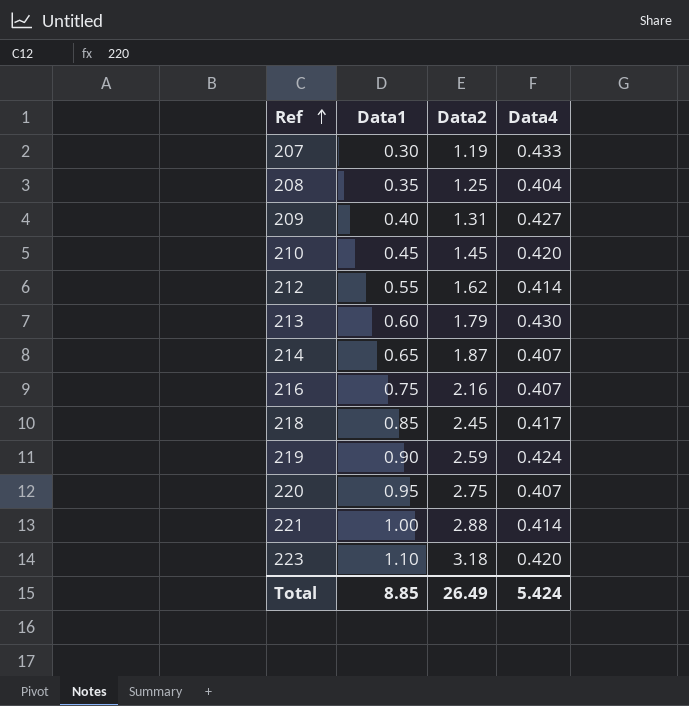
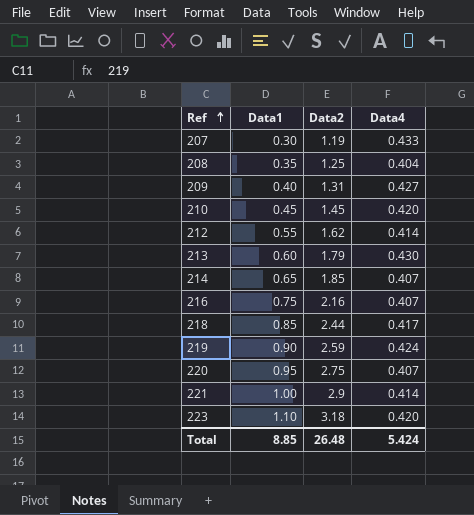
214 | Data2: 1.87 -> 1.85
218 | Data2: 2.45 -> 2.44
221 | Data2: 2.88 -> 2.9
Total | Data2: 26.49 -> 26.48

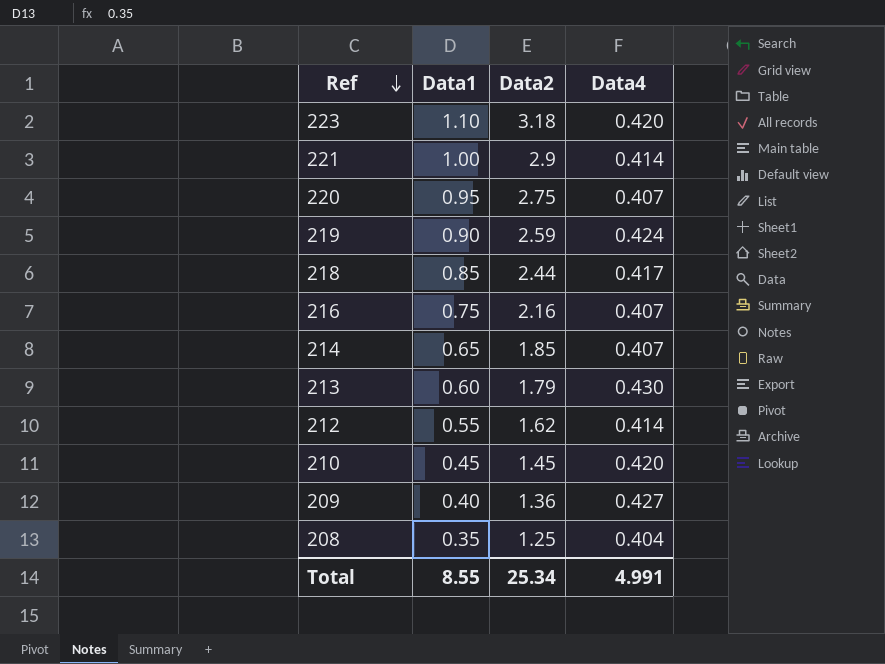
row order: Ref ascending -> Ref descending
row 207: 0.30 | 1.19 | 0.433 -> none
209 | Data2: 1.31 -> 1.36
Total | Data1: 8.85 -> 8.55
Total | Data2: 26.48 -> 25.34
Total | Data4: 5.424 -> 4.991

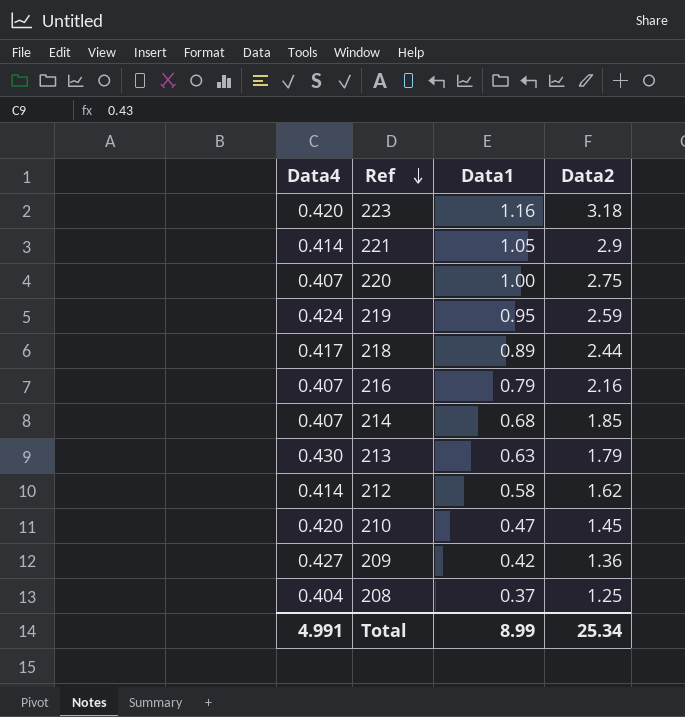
column Data4 | position: 4 -> 1
223 | Data1: 1.10 -> 1.16
221 | Data1: 1.00 -> 1.05
220 | Data1: 0.95 -> 1.00
219 | Data1: 0.90 -> 0.95
218 | Data1: 0.85 -> 0.89
216 | Data1: 0.75 -> 0.79
214 | Data1: 0.65 -> 0.68
213 | Data1: 0.60 -> 0.63
212 | Data1: 0.55 -> 0.58
210 | Data1: 0.45 -> 0.47
209 | Data1: 0.40 -> 0.42
208 | Data1: 0.35 -> 0.37
Total | Data1: 8.55 -> 8.99

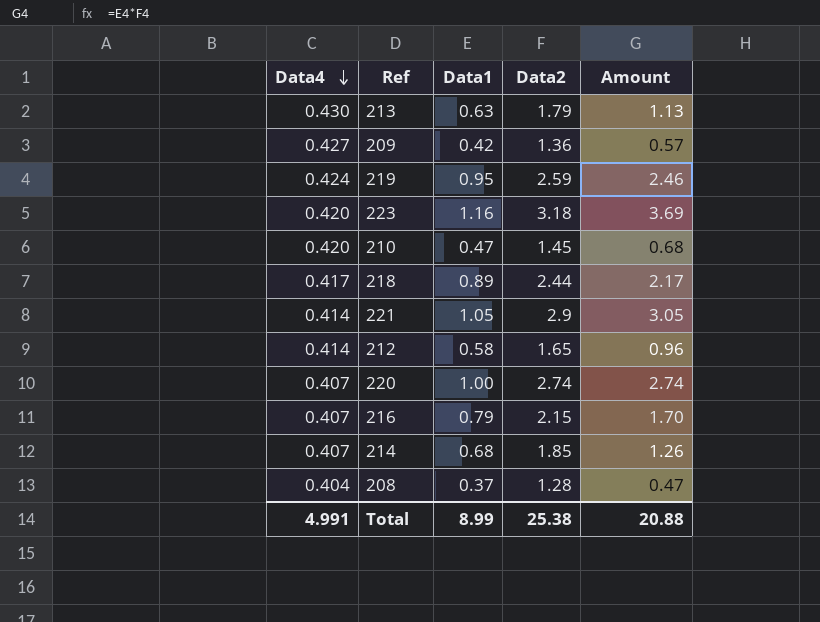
row order: Ref descending -> Data4 descending
column Amount | formula: none -> [Data1] * [Data2]
212 | Data2: 1.62 -> 1.65
220 | Data2: 2.75 -> 2.74
216 | Data2: 2.16 -> 2.15
208 | Data2: 1.25 -> 1.28
Total | Data2: 25.34 -> 25.38

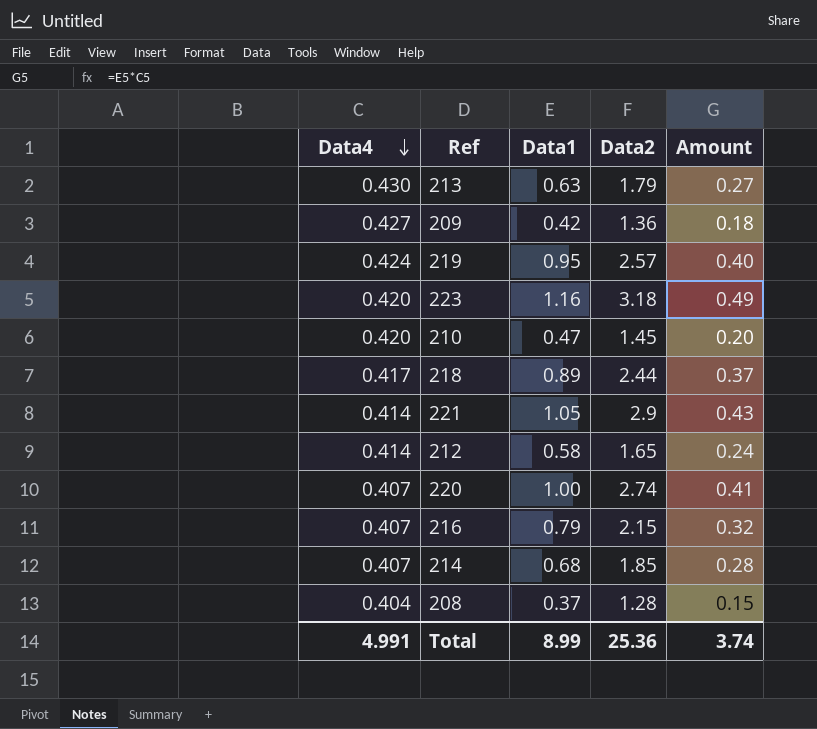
column Amount | formula: [Data1] * [Data2] -> [Data4] * [Data1]
219 | Data2: 2.59 -> 2.57
Total | Data2: 25.38 -> 25.36
Total | Amount: 20.88 -> 3.74

